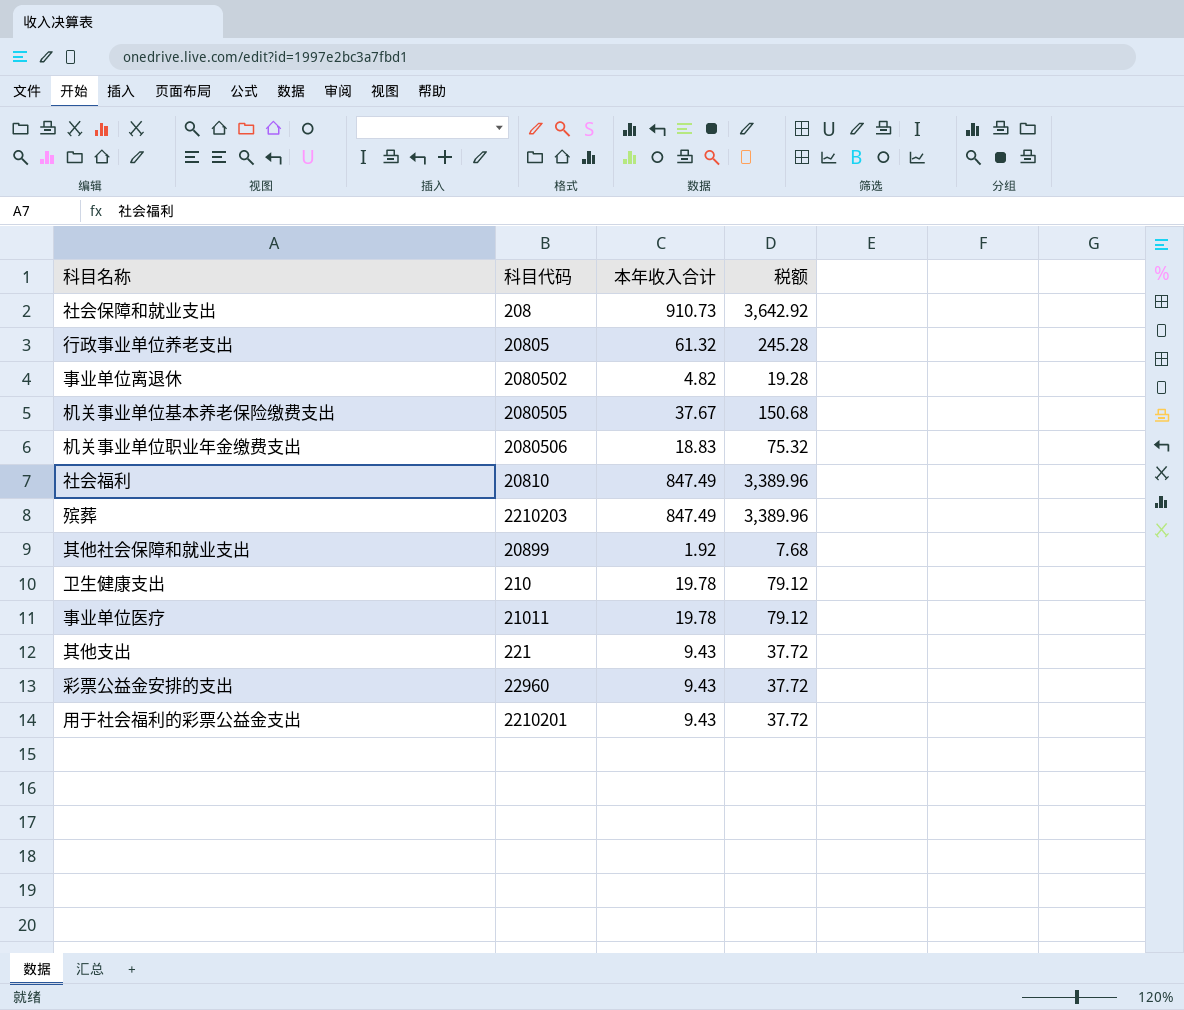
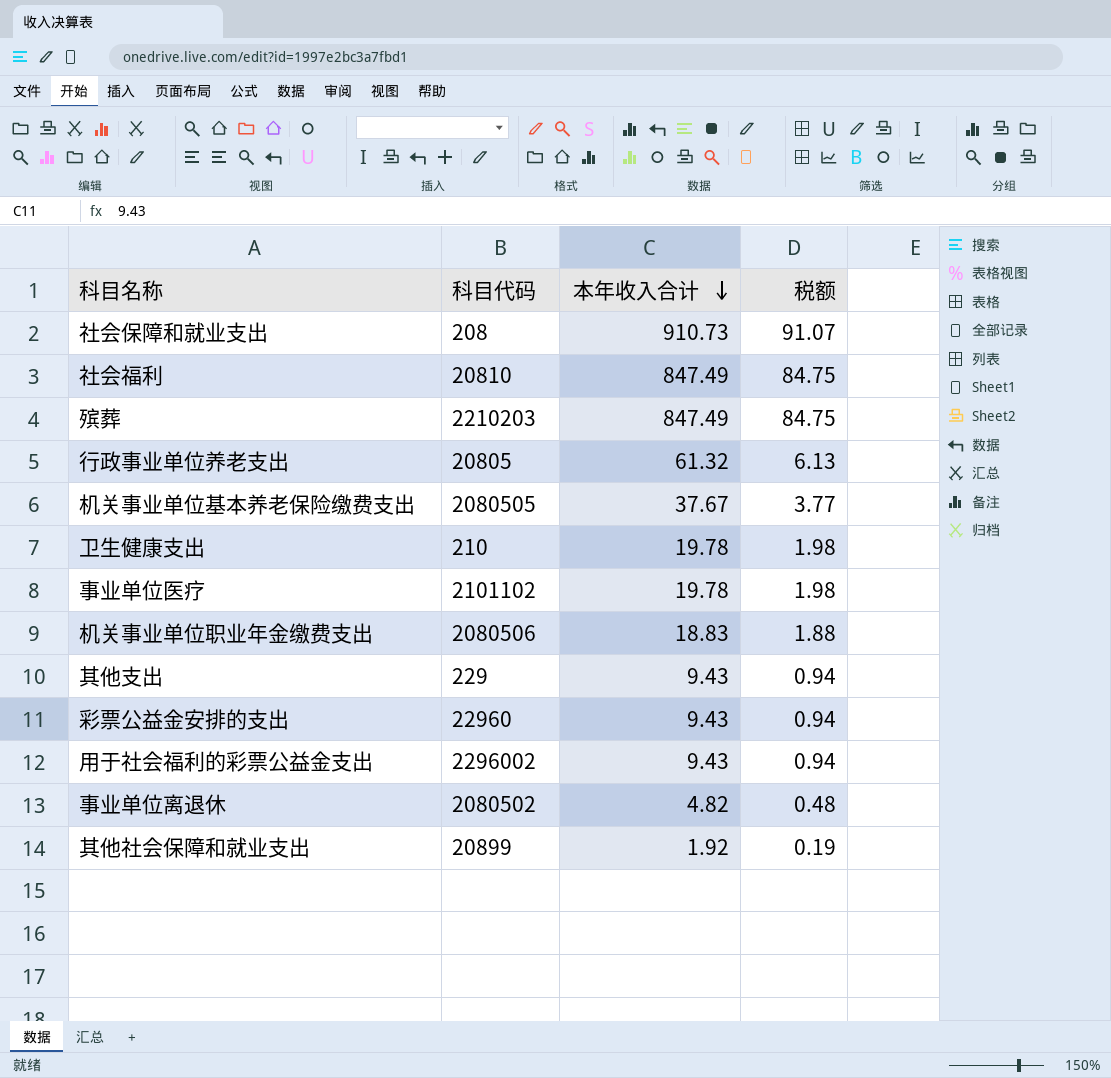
row order: none -> 本年收入合计 descending
column 税额 | formula: [本年收入合计] * 4 -> [本年收入合计] * 0.1
事业单位医疗 | 科目代码: 21011 -> 2101102
其他支出 | 科目代码: 221 -> 229
用于社会福利的彩票公益金支出 | 科目代码: 2210201 -> 2296002

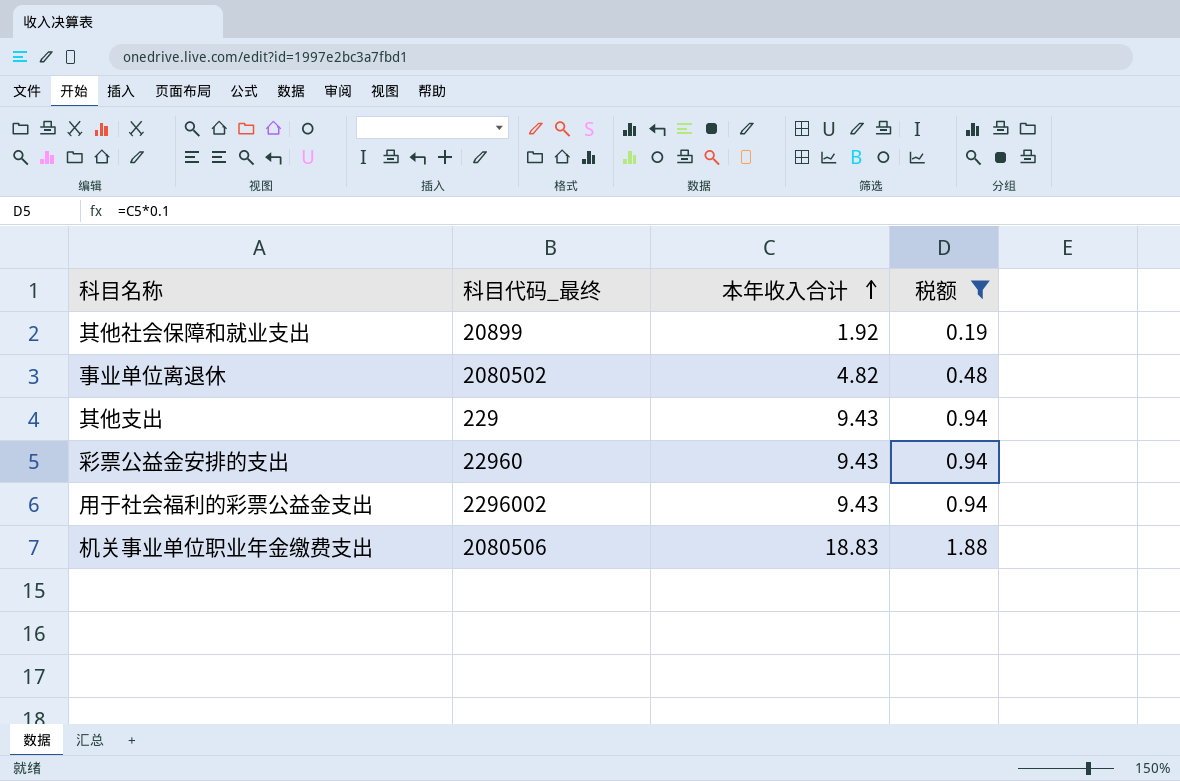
filter: none -> 税额 <= 1.88
row order: 本年收入合计 descending -> 本年收入合计 ascending
column name: 科目代码 -> 科目代码_最终

